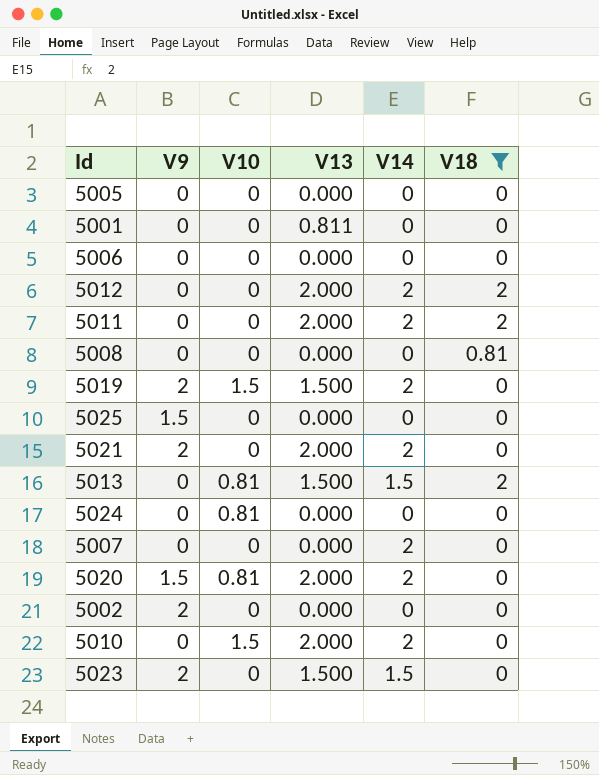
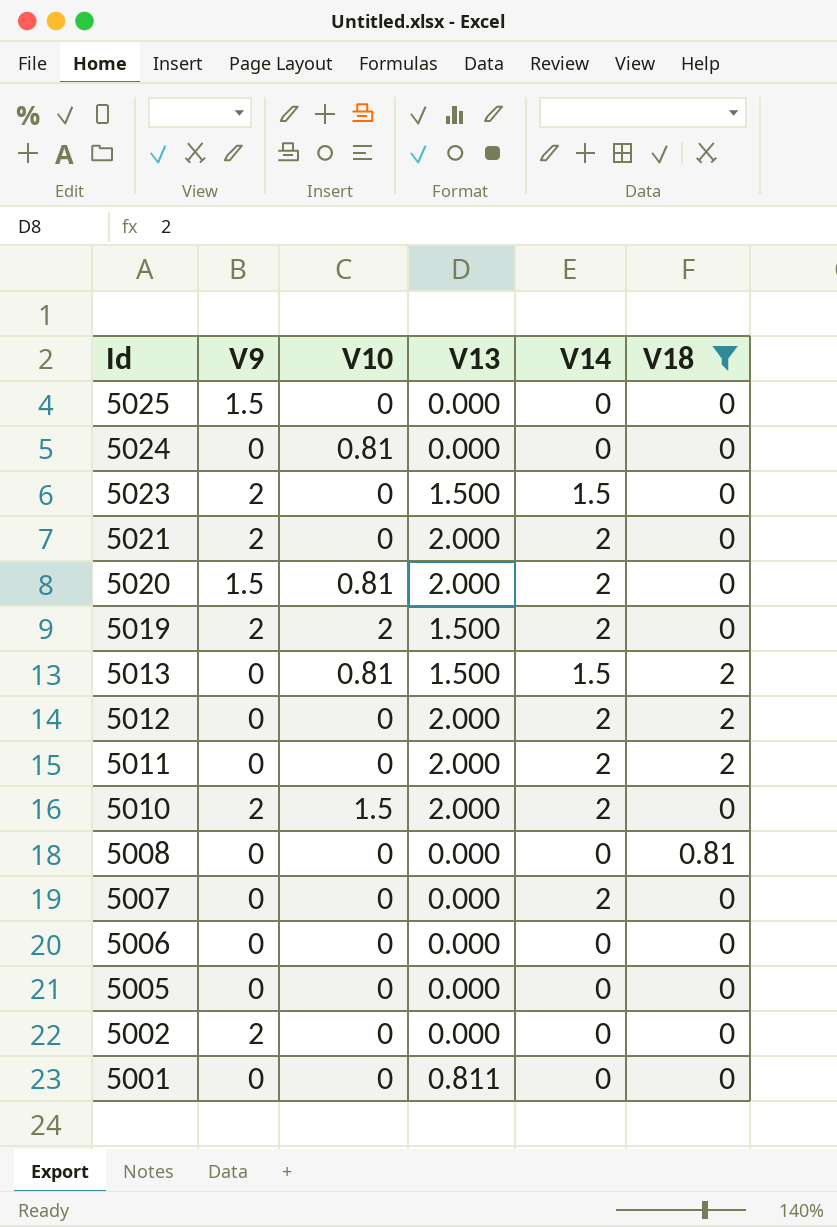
row order: none -> Id descending
5019 | V10: 1.5 -> 2
5010 | V9: 0 -> 2

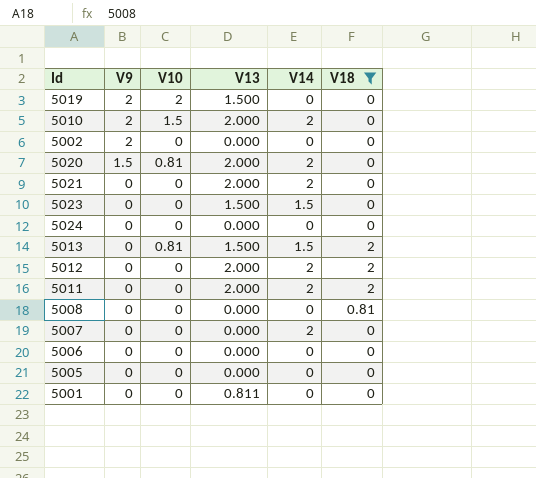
row order: Id descending -> V9 descending
row 5025: 1.5 | 0 | 0.000 | 0 | 0 -> none
5019 | V14: 2 -> 0
5021 | V9: 2 -> 0
5023 | V9: 2 -> 0
5024 | V10: 0.81 -> 0

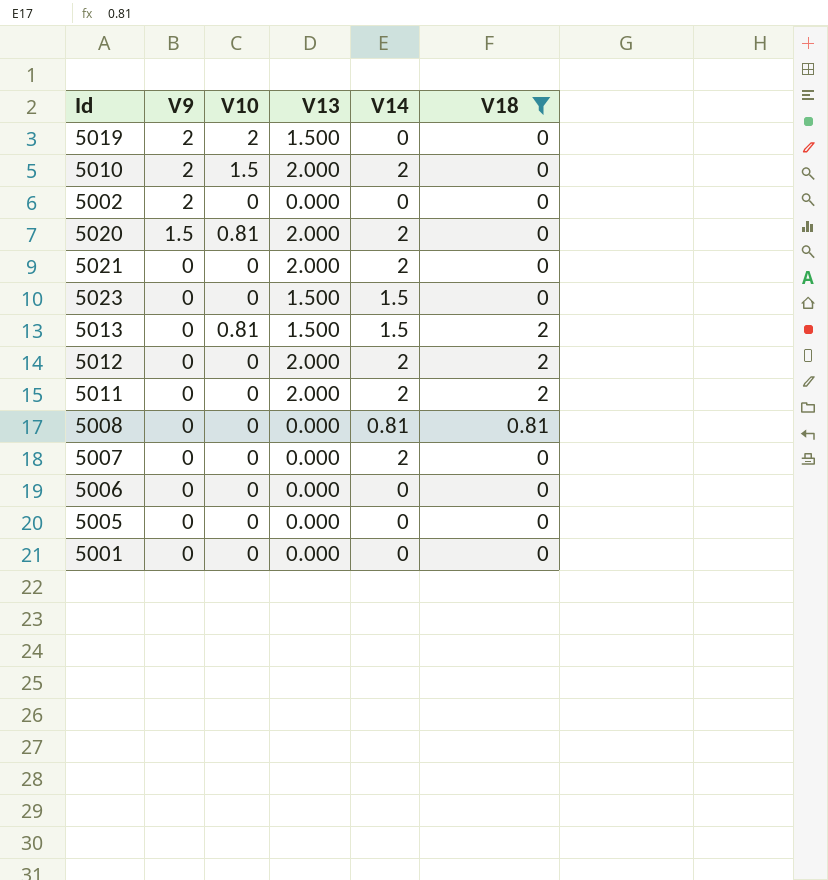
row 5024: 0 | 0 | 0.000 | 0 | 0 -> none
5008 | V14: 0 -> 0.81
5001 | V13: 0.811 -> 0.000

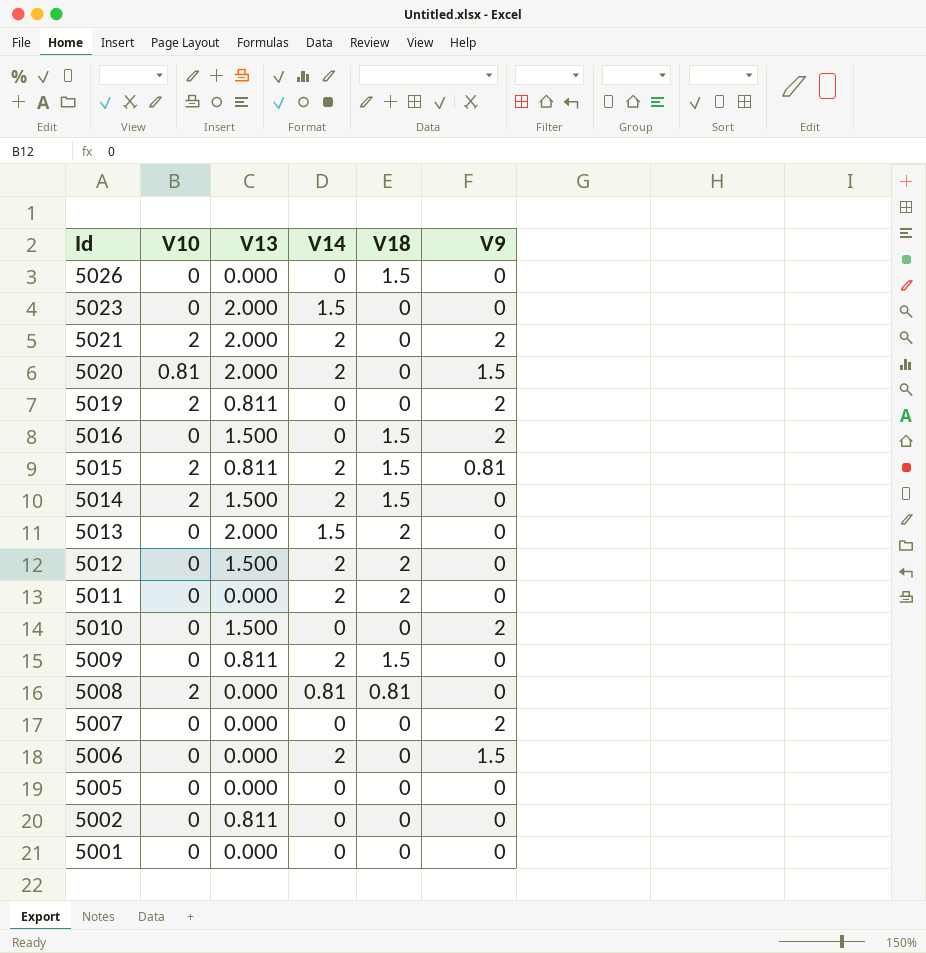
filter: V18 != 1.5 -> none
row order: V9 descending -> Id descending
column V9 | position: 2 -> 6
5023 | V13: 1.500 -> 2.000
5021 | V10: 0 -> 2
5021 | V9: 0 -> 2
5019 | V13: 1.500 -> 0.811
5013 | V10: 0.81 -> 0
5013 | V13: 1.500 -> 2.000
5012 | V13: 2.000 -> 1.500
5011 | V13: 2.000 -> 0.000
5010 | V10: 1.5 -> 0
5010 | V13: 2.000 -> 1.500
5010 | V14: 2 -> 0
5008 | V10: 0 -> 2
5007 | V14: 2 -> 0
5007 | V9: 0 -> 2
5006 | V14: 0 -> 2
5006 | V9: 0 -> 1.5
5002 | V13: 0.000 -> 0.811
5002 | V9: 2 -> 0

